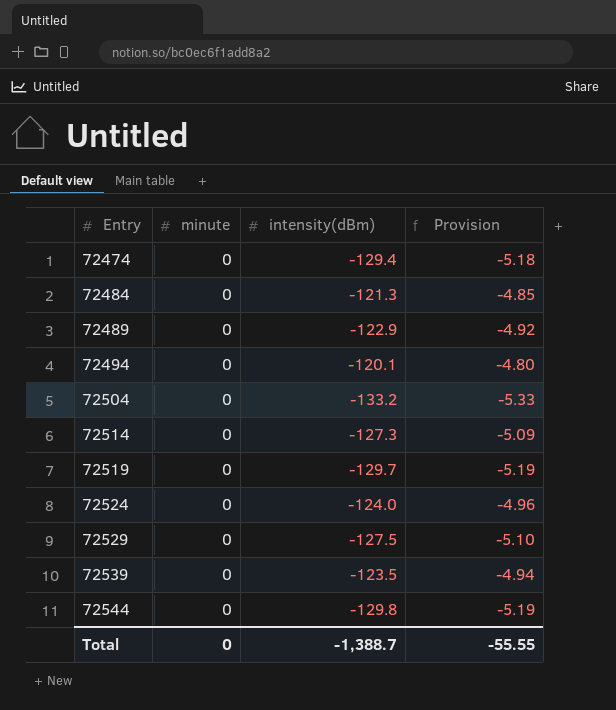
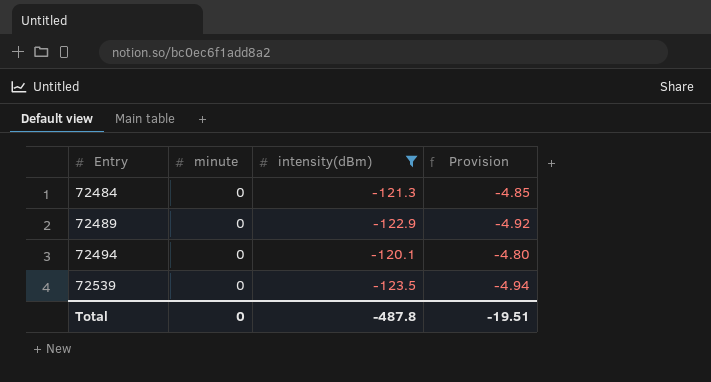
filter: none -> intensity(dBm) >= -123.5
Total | intensity(dBm): -1,388.7 -> -487.8
Total | Provision: -55.55 -> -19.51

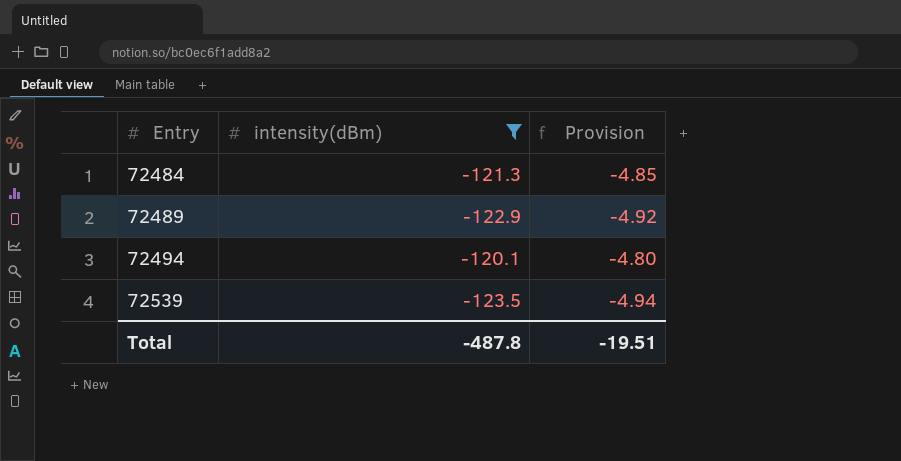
column minute | position: 2 -> none

